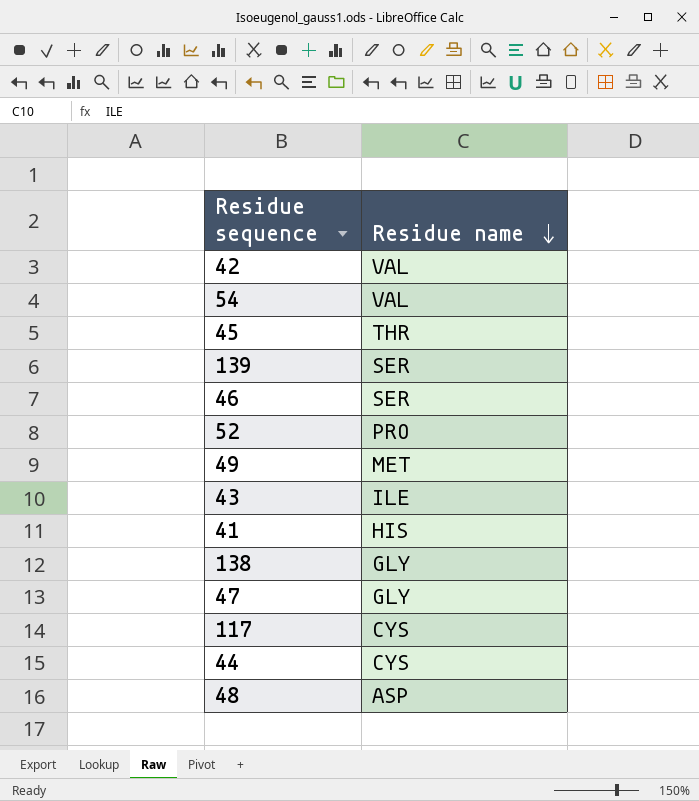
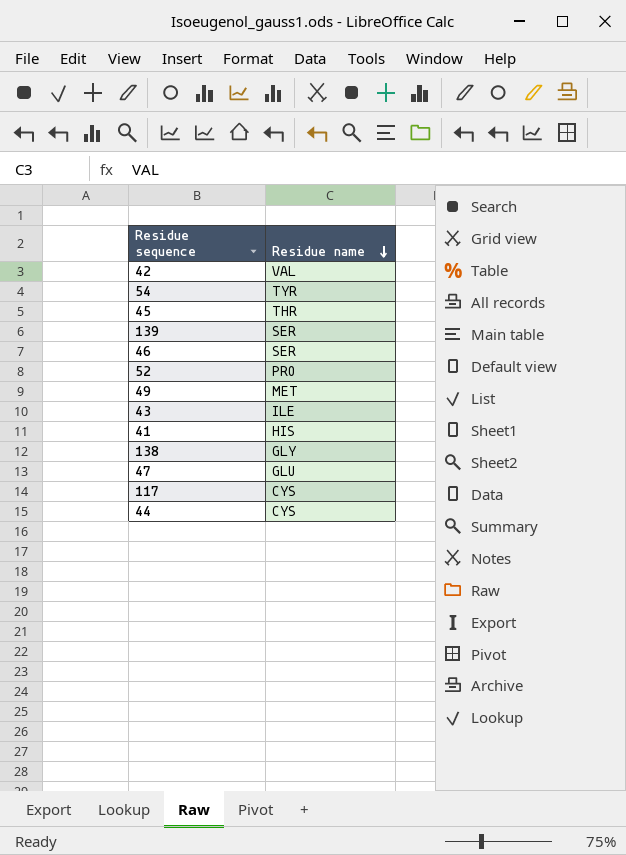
row 48: ASP -> none
54 | Residue name: VAL -> TYR
47 | Residue name: GLY -> GLU

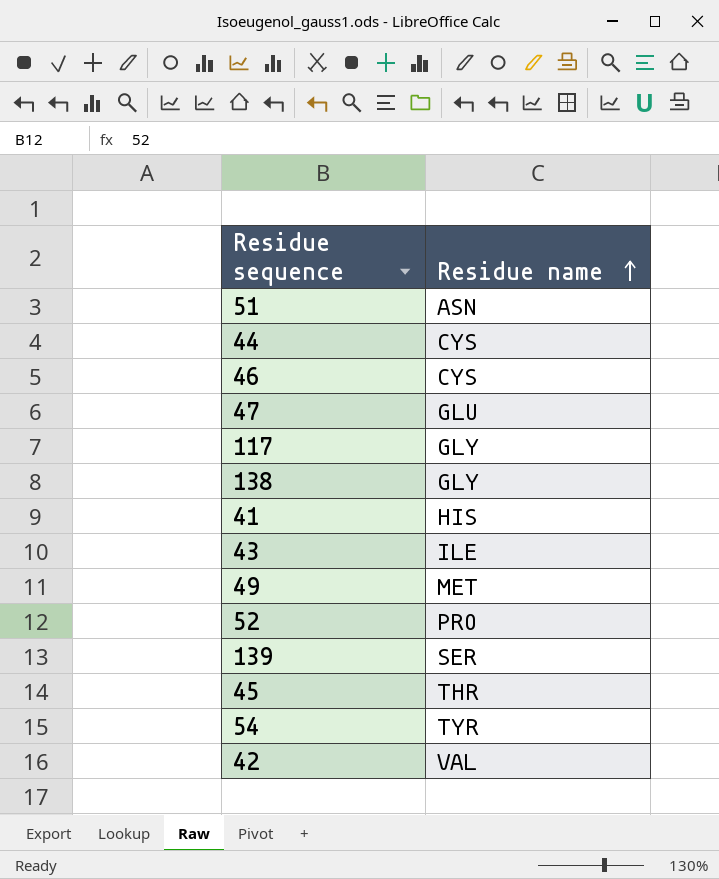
row order: Residue name descending -> Residue name ascending
row 51: none -> ASN
46 | Residue name: SER -> CYS
117 | Residue name: CYS -> GLY

